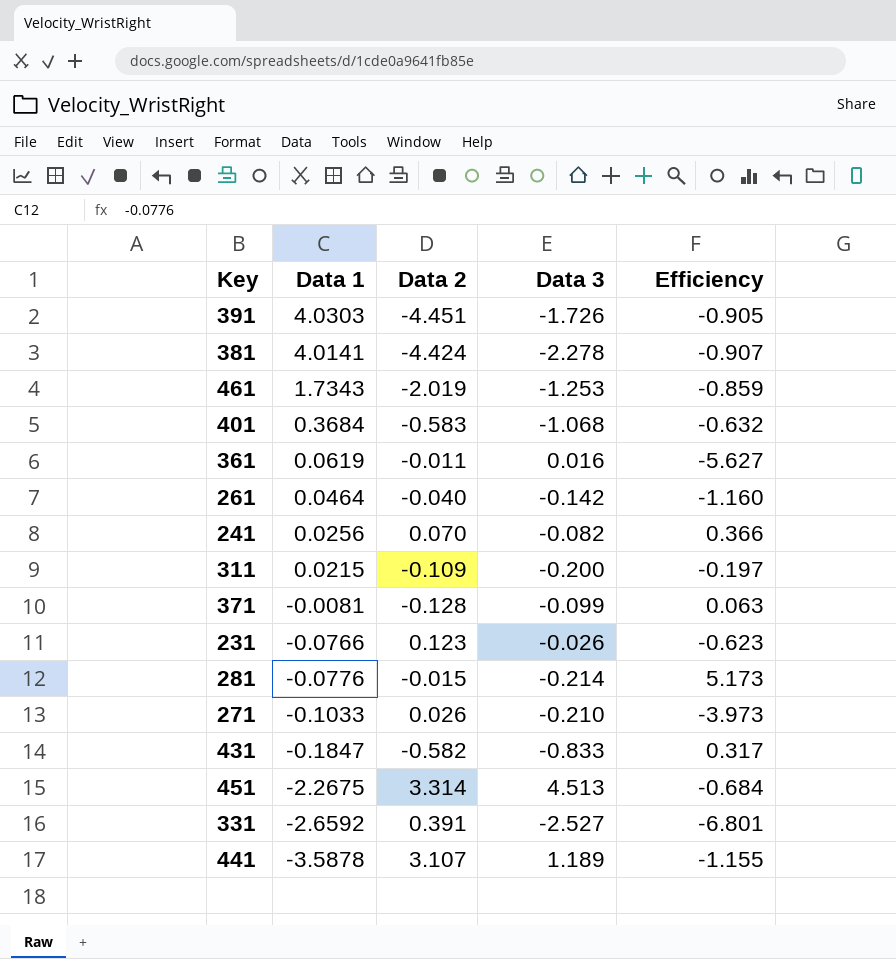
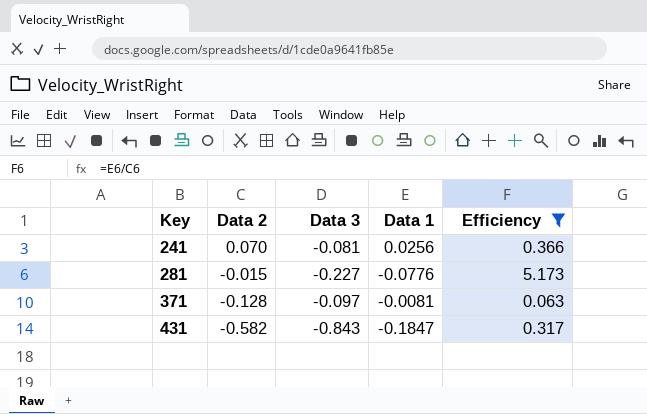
filter: none -> Efficiency >= 0.063
row order: Data 1 descending -> Key ascending
column Data 1 | position: 2 -> 4
241 | Data 3: -0.082 -> -0.081
281 | Data 3: -0.214 -> -0.227
371 | Data 3: -0.099 -> -0.097
431 | Data 3: -0.833 -> -0.843

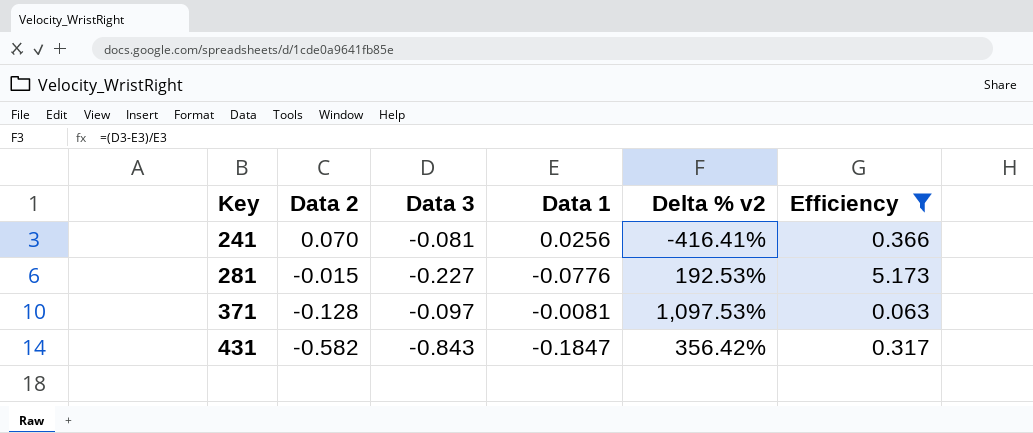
column Delta % v2 | formula: none -> ([Data 3] - [Data 1]) / [Data 1]

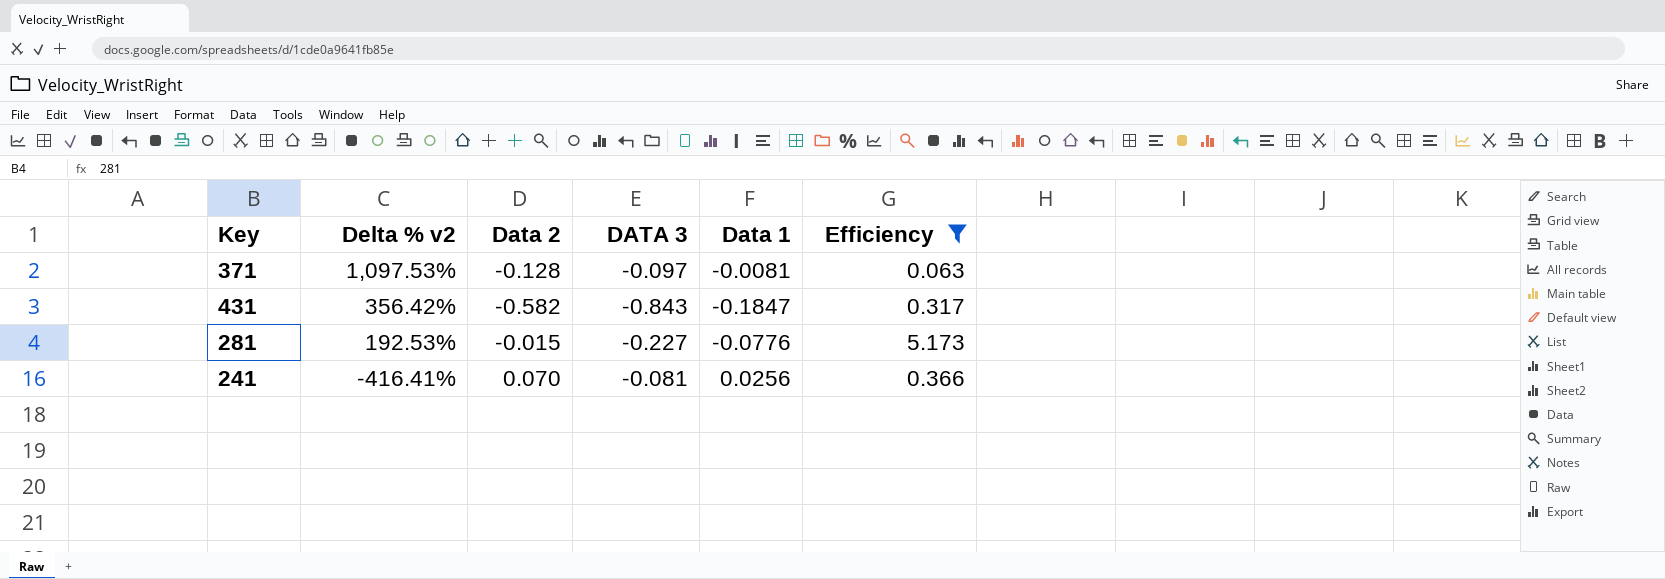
row order: Key ascending -> Delta % v2 descending
column Delta % v2 | position: 5 -> 2
column name: Data 3 -> DATA 3

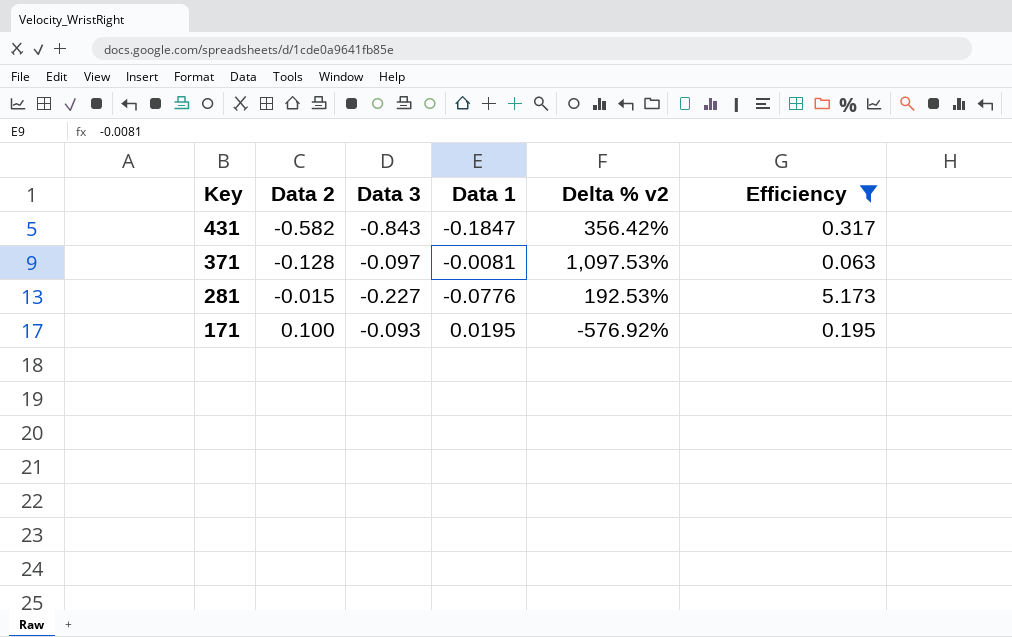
row order: Delta % v2 descending -> Key descending
column name: DATA 3 -> Data 3
column Delta % v2 | position: 2 -> 5
row 241: -416.41% | 0.070 | -0.081 | 0.0256 | 0.366 -> none
row 171: none -> 0.100 | -0.093 | 0.0195 | -576.92% | 0.195

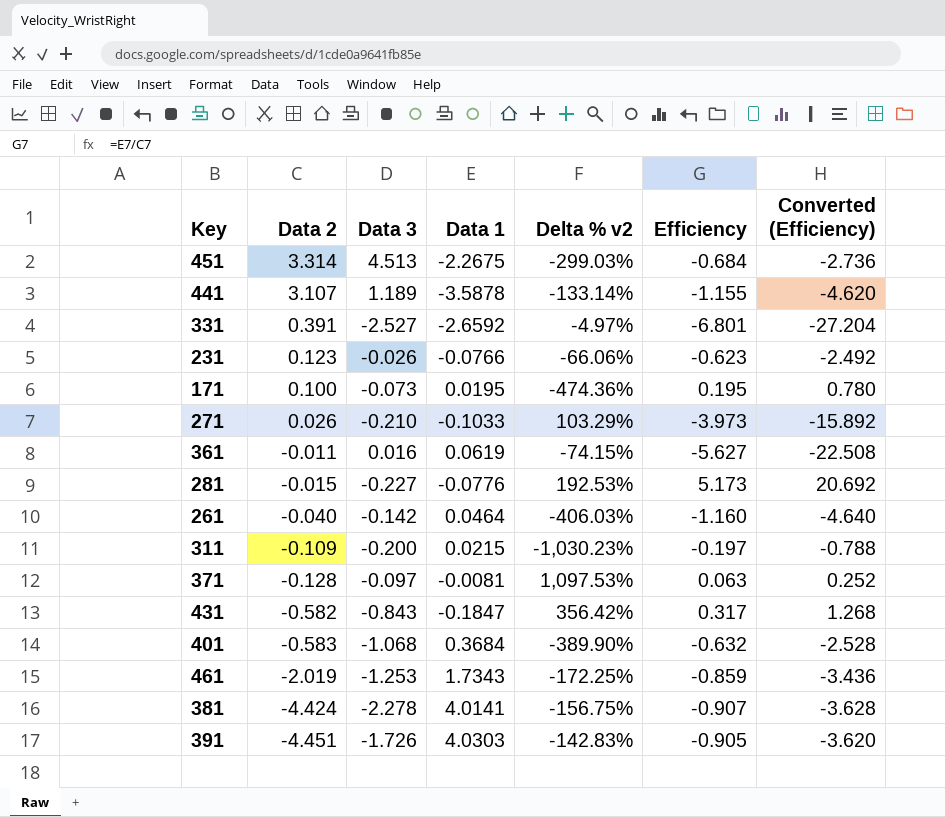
filter: Efficiency >= 0.063 -> none
row order: Key descending -> Data 2 descending
column Converted (Efficiency) | formula: none -> [Efficiency] * 4
171 | Data 3: -0.093 -> -0.073
171 | Delta % v2: -576.92% -> -474.36%

